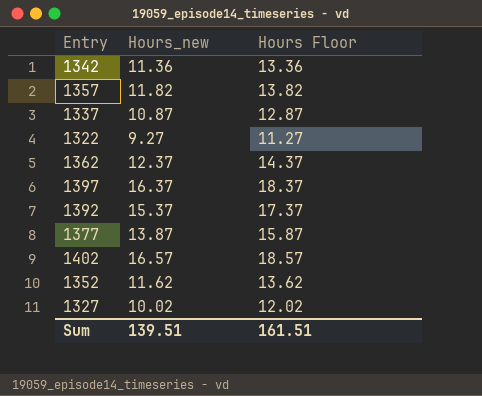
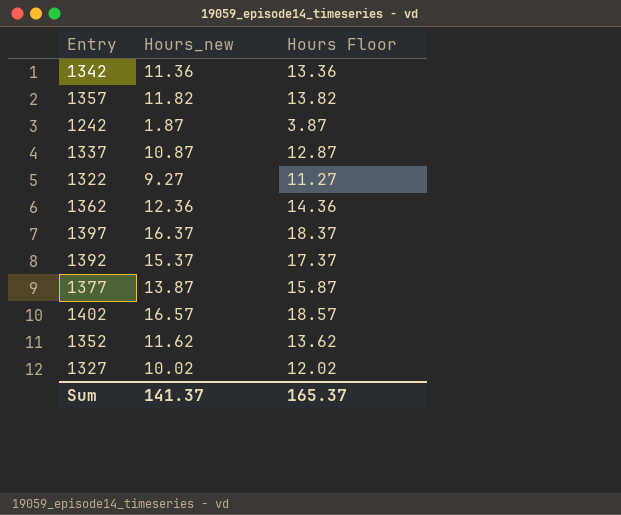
row 1242: none -> 1.87 | 3.87
1362 | Hours_new: 12.37 -> 12.36
1362 | Hours Floor: 14.37 -> 14.36
Sum | Hours_new: 139.51 -> 141.37
Sum | Hours Floor: 161.51 -> 165.37

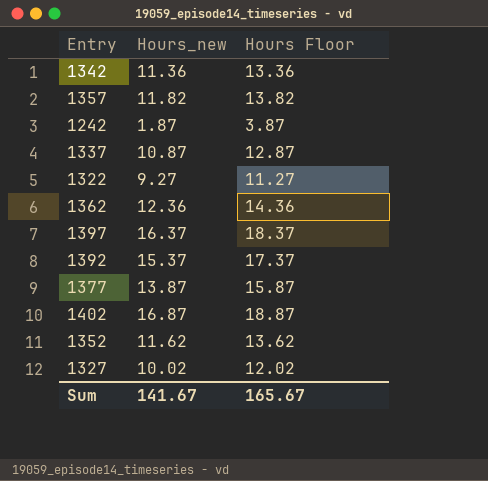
1402 | Hours_new: 16.57 -> 16.87
1402 | Hours Floor: 18.57 -> 18.87
Sum | Hours_new: 141.37 -> 141.67
Sum | Hours Floor: 165.37 -> 165.67

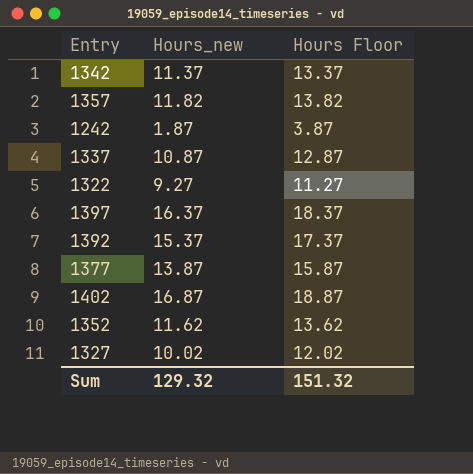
row 1362: 12.36 | 14.36 -> none
1342 | Hours_new: 11.36 -> 11.37
1342 | Hours Floor: 13.36 -> 13.37
Sum | Hours_new: 141.67 -> 129.32
Sum | Hours Floor: 165.67 -> 151.32

